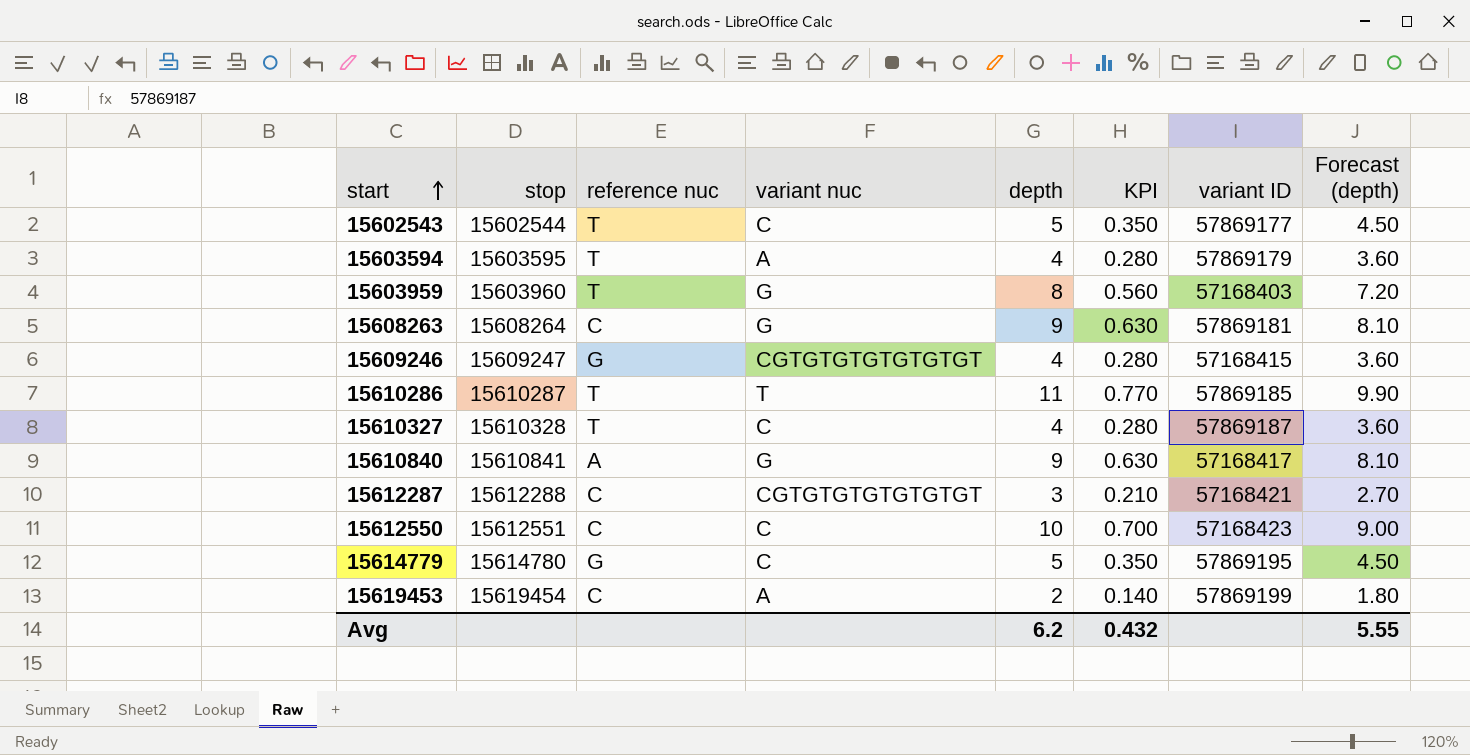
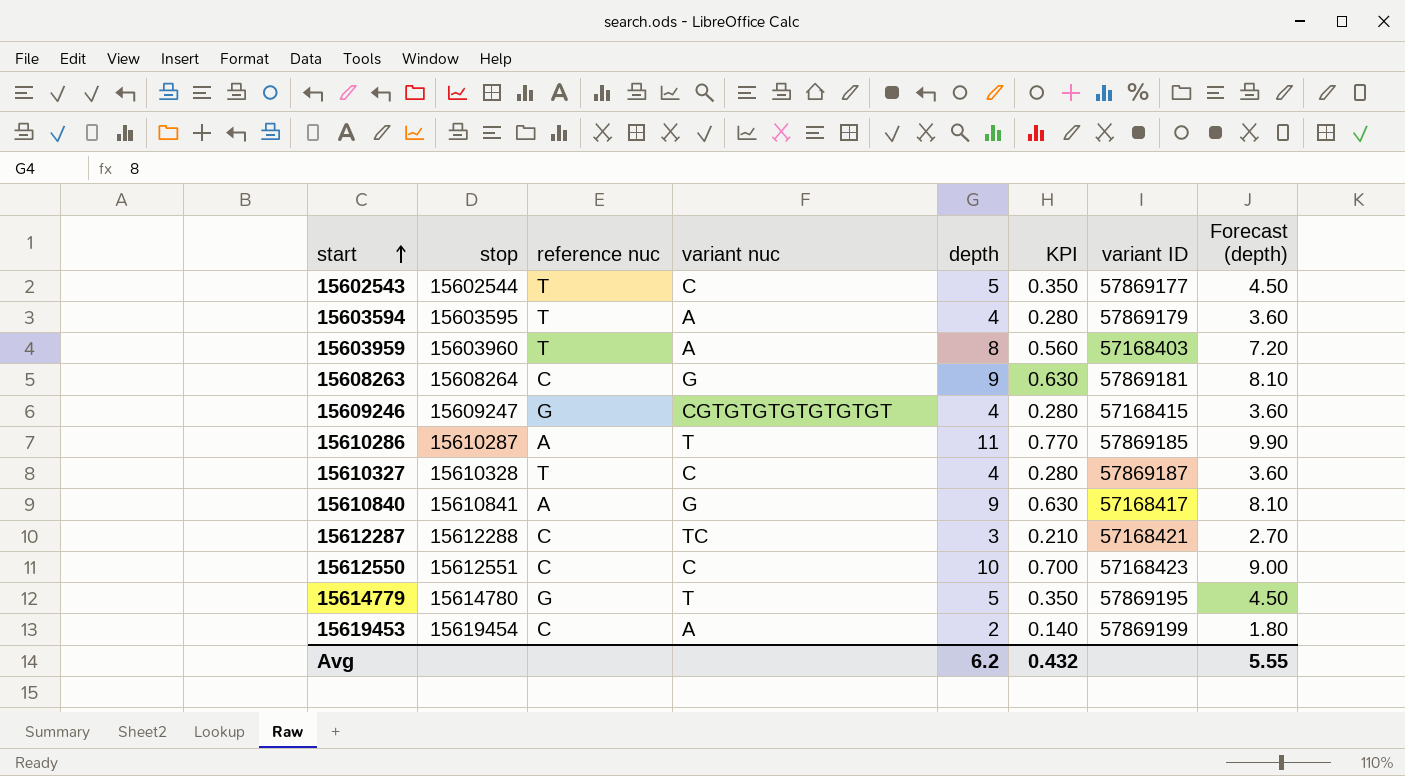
15603959 | variant nuc: G -> A
15610286 | reference nuc: T -> A
15612287 | variant nuc: CGTGTGTGTGTGTGT -> TC
15614779 | variant nuc: C -> T

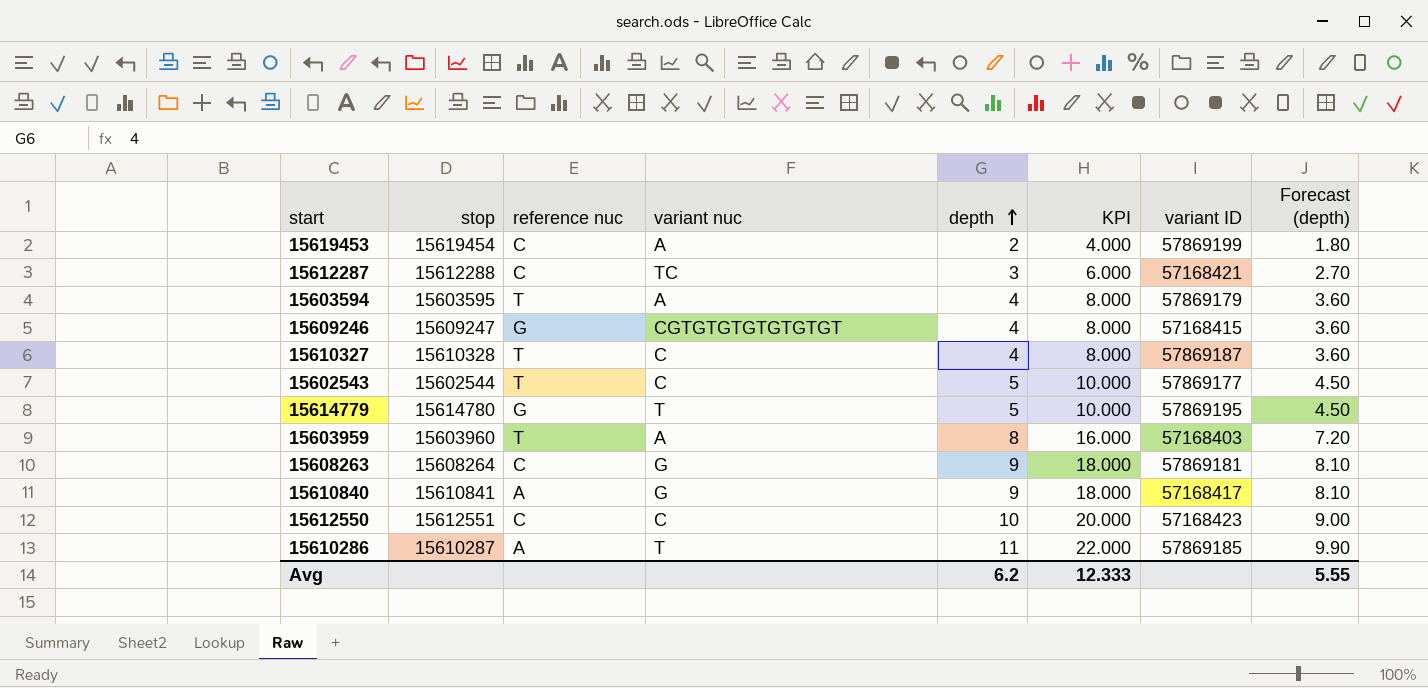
row order: start ascending -> depth ascending
column KPI | formula: [depth] * 0.07 -> [depth] * 2
Avg | KPI: 0.432 -> 12.333

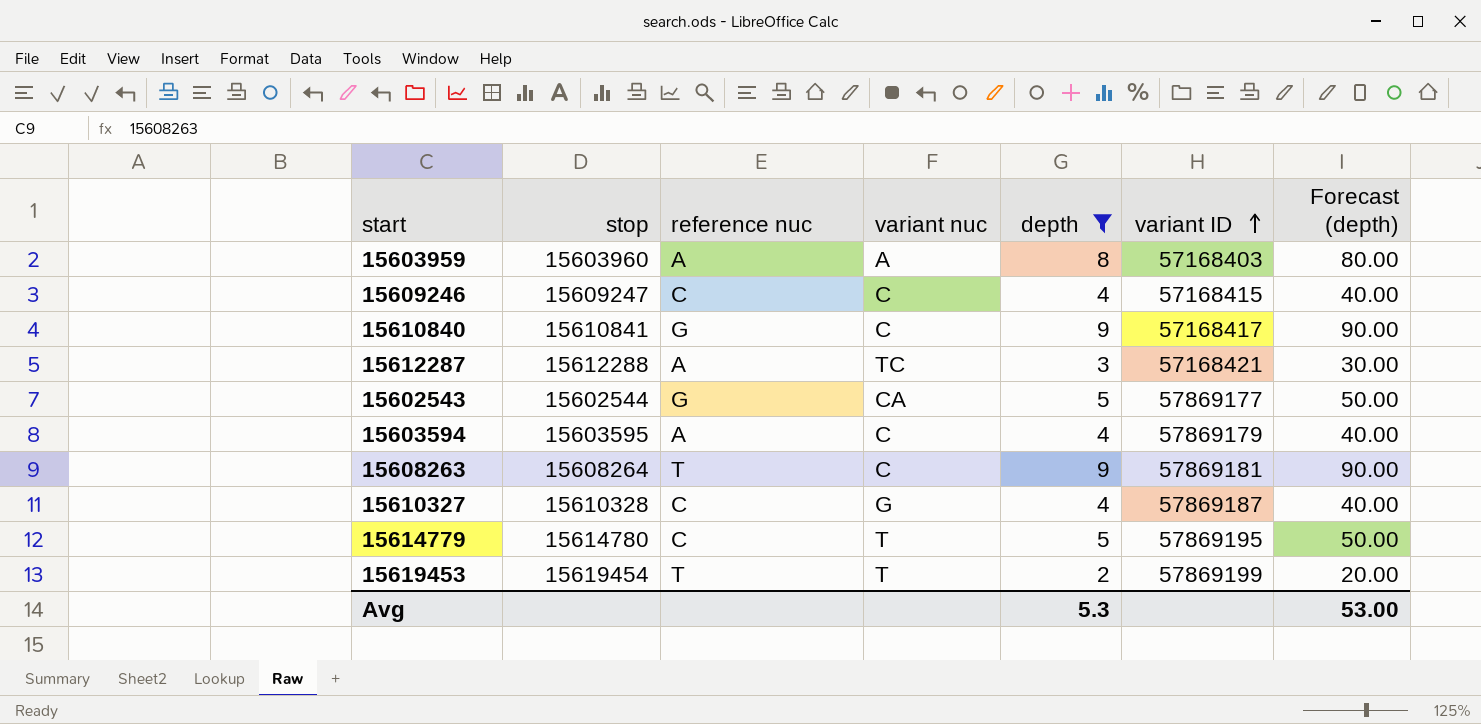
filter: none -> depth <= 9
row order: depth ascending -> variant ID ascending
column KPI | formula: [depth] * 2 -> none
column Forecast (depth) | formula: [depth] * 0.9 -> [depth] * 10
15603959 | reference nuc: T -> A
15609246 | reference nuc: G -> C
15609246 | variant nuc: CGTGTGTGTGTGTGT -> C
15610840 | reference nuc: A -> G
15610840 | variant nuc: G -> C
15612287 | reference nuc: C -> A
15602543 | reference nuc: T -> G
15602543 | variant nuc: C -> CA
15603594 | reference nuc: T -> A
15603594 | variant nuc: A -> C
15608263 | reference nuc: C -> T
15608263 | variant nuc: G -> C
15610327 | reference nuc: T -> C
15610327 | variant nuc: C -> G
15614779 | reference nuc: G -> C
15619453 | reference nuc: C -> T
15619453 | variant nuc: A -> T
Avg | depth: 6.2 -> 5.3
Avg | Forecast (depth): 5.55 -> 53.00

